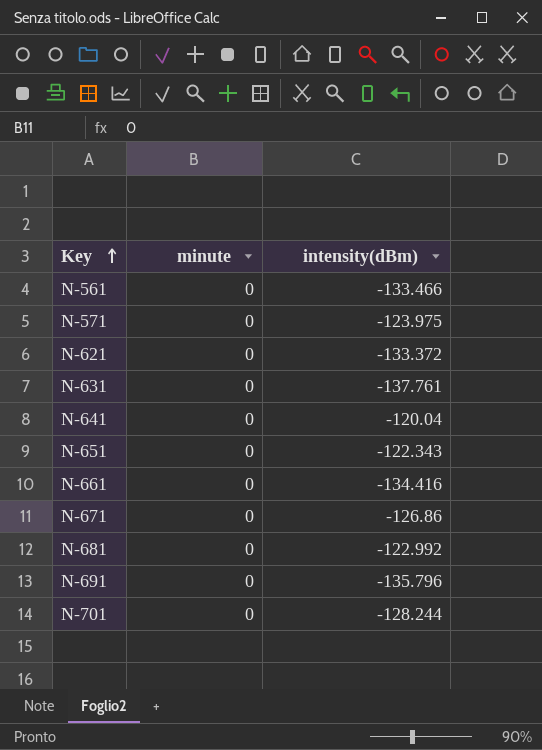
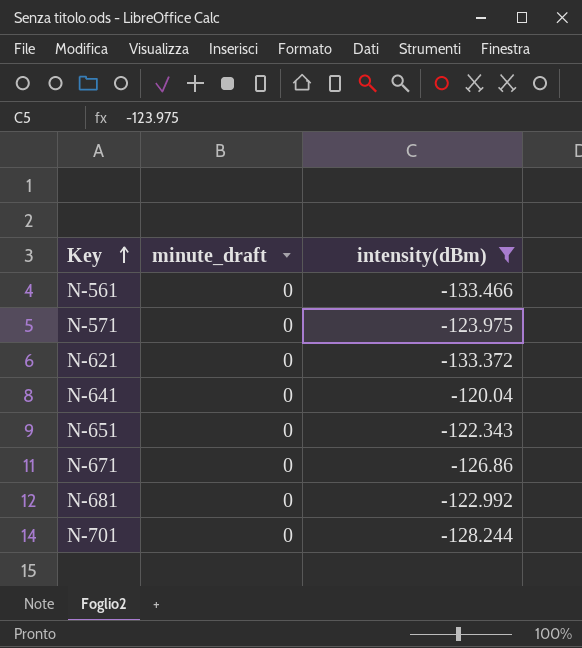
filter: none -> intensity(dBm) >= -133.466
column name: minute -> minute_draft

